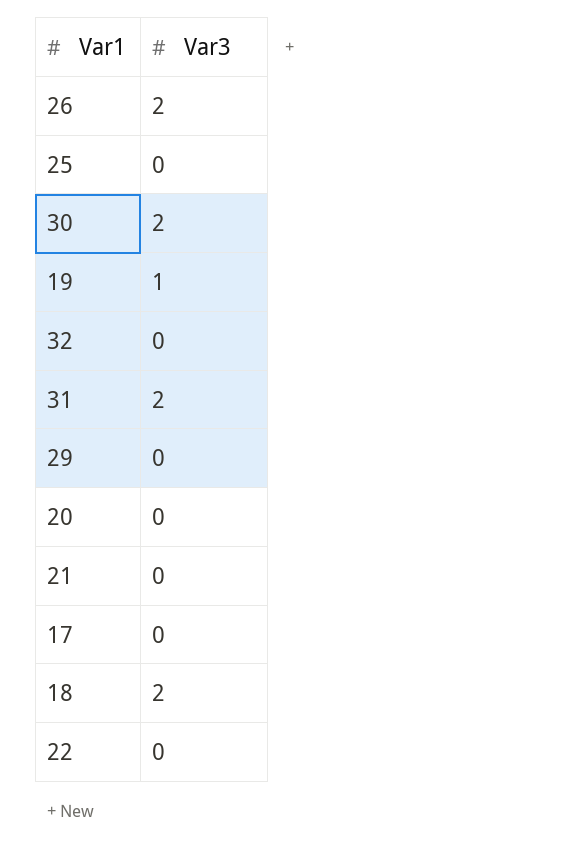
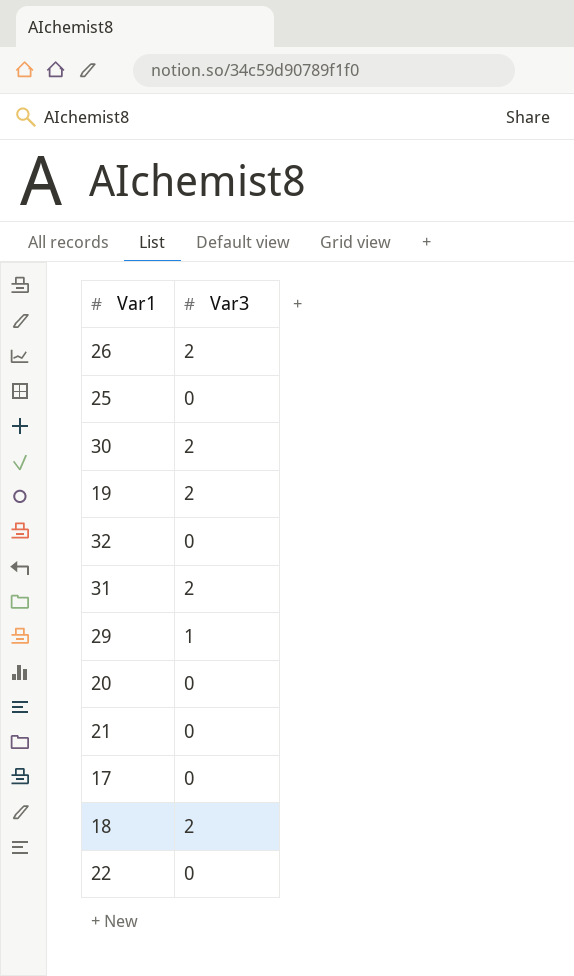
19 | Var3: 1 -> 2
29 | Var3: 0 -> 1

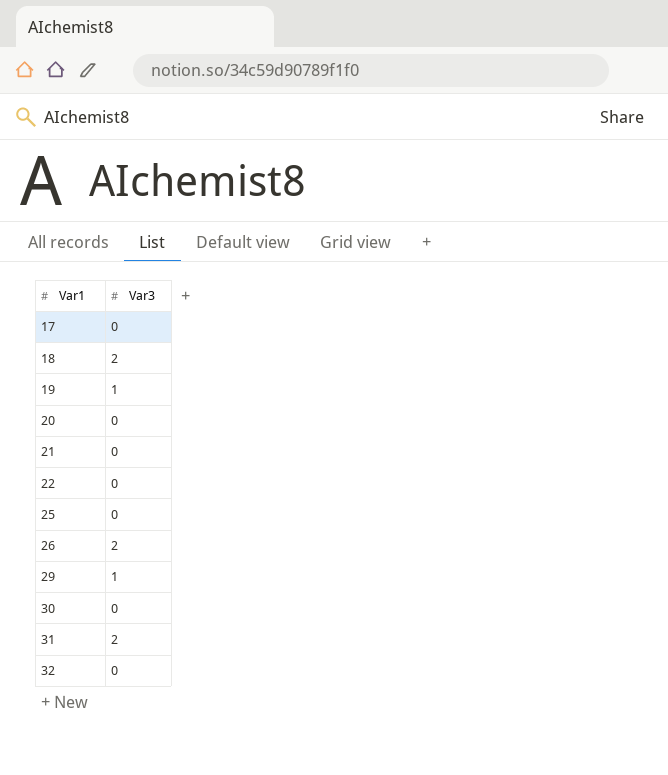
row order: none -> Var1 ascending
19 | Var3: 2 -> 1
30 | Var3: 2 -> 0

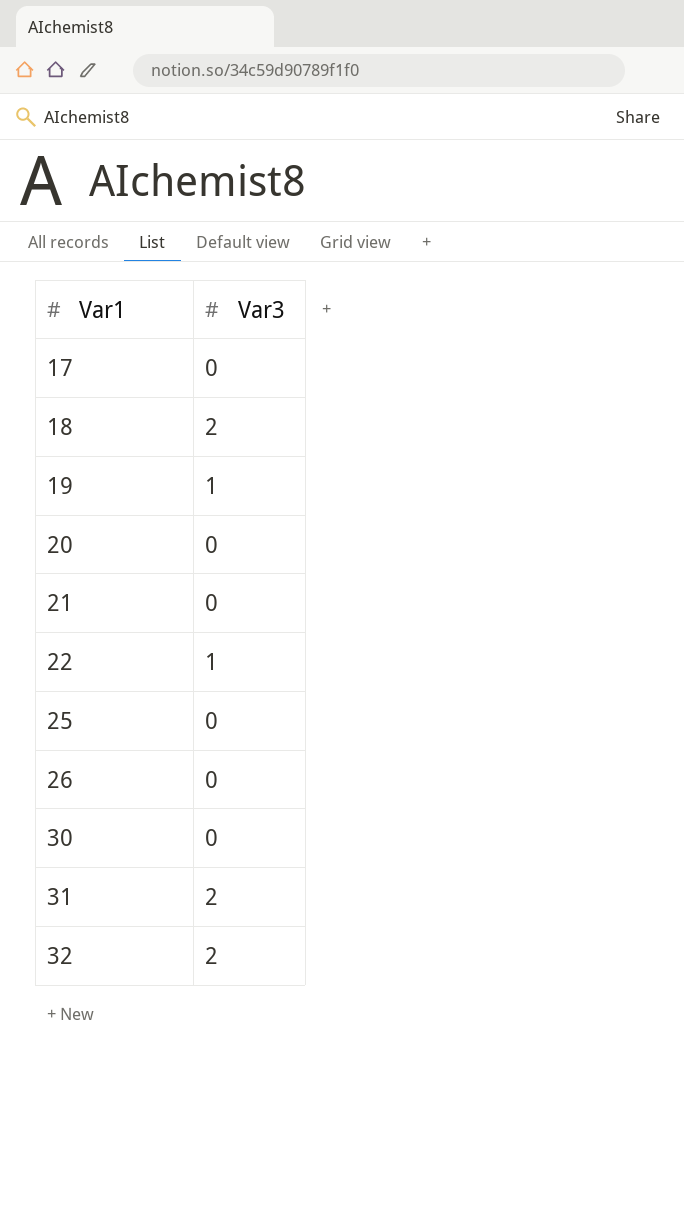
row 29: 1 -> none
22 | Var3: 0 -> 1
26 | Var3: 2 -> 0
32 | Var3: 0 -> 2

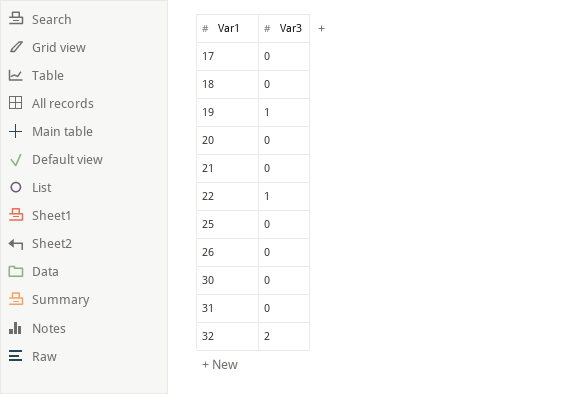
18 | Var3: 2 -> 0
31 | Var3: 2 -> 0

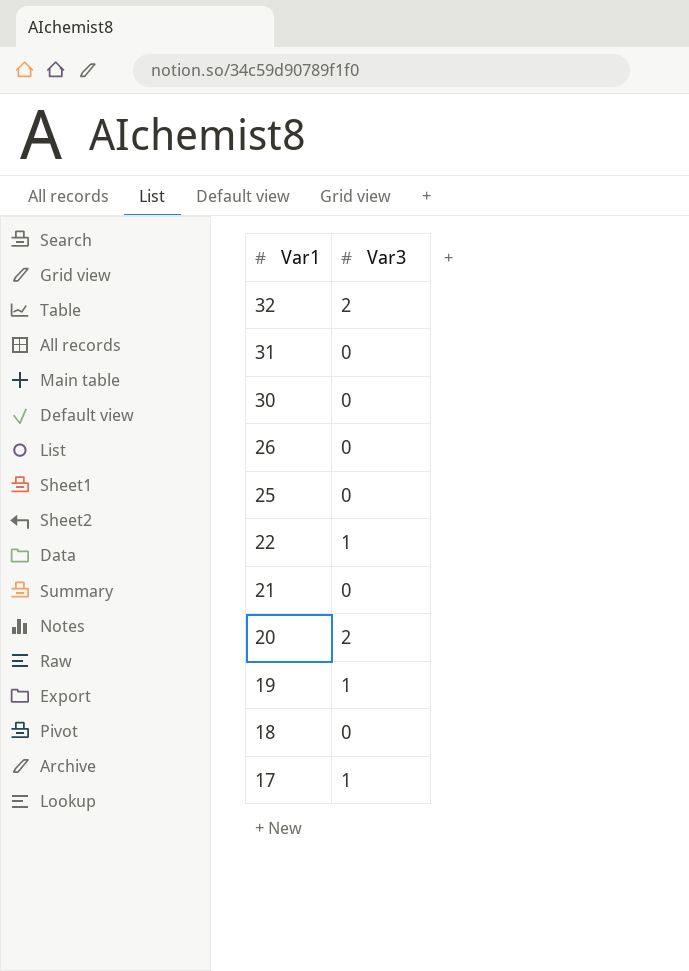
row order: Var1 ascending -> Var1 descending
20 | Var3: 0 -> 2
17 | Var3: 0 -> 1

